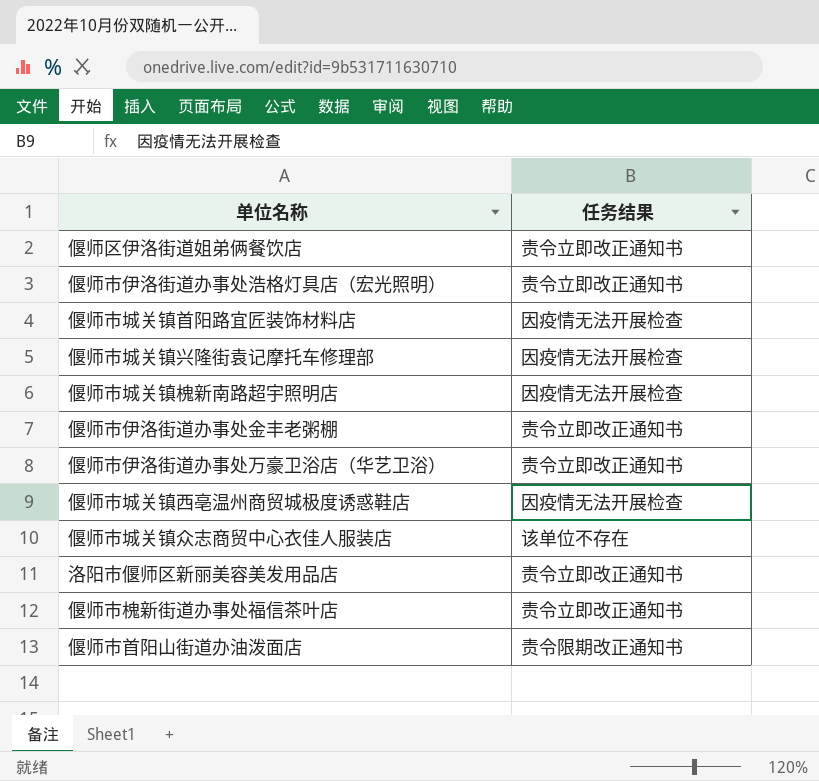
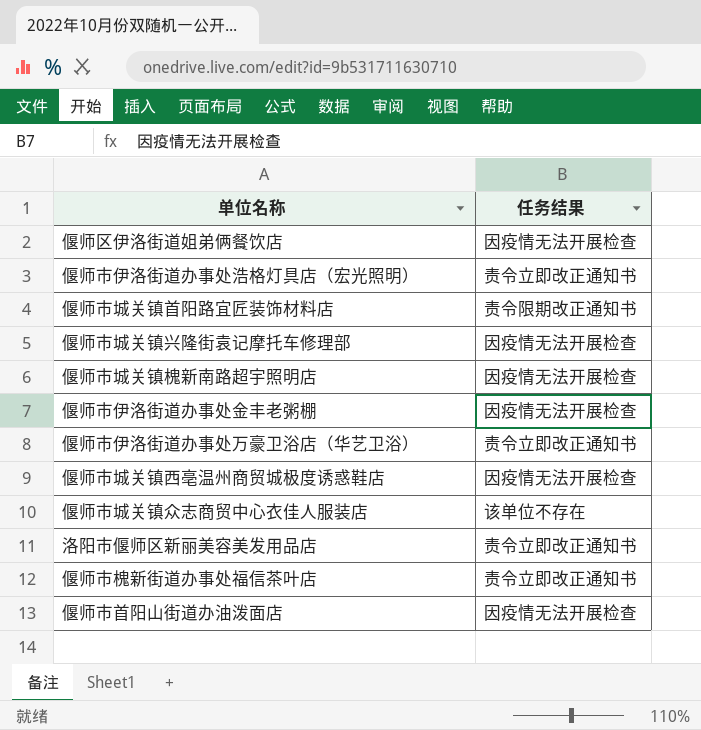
偃师区伊洛街道姐弟俩餐饮店 | 任务结果: 责令立即改正通知书 -> 因疫情无法开展检查
偃师市城关镇首阳路宜匠装饰材料店 | 任务结果: 因疫情无法开展检查 -> 责令限期改正通知书
偃师市伊洛街道办事处金丰老粥棚 | 任务结果: 责令立即改正通知书 -> 因疫情无法开展检查
偃师市首阳山街道办油泼面店 | 任务结果: 责令限期改正通知书 -> 因疫情无法开展检查

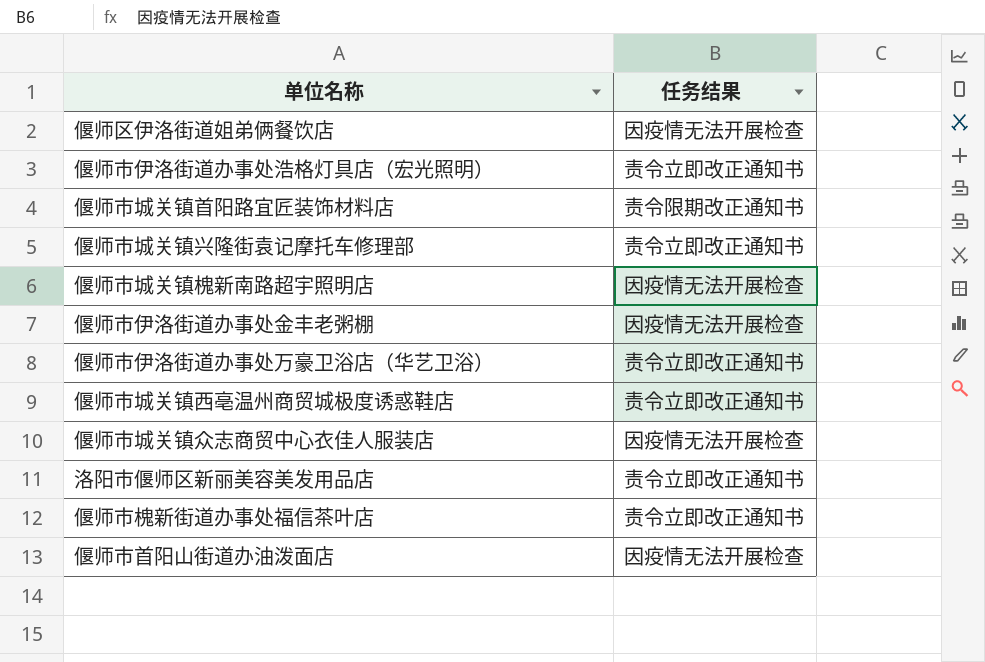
偃师市城关镇兴隆街袁记摩托车修理部 | 任务结果: 因疫情无法开展检查 -> 责令立即改正通知书
偃师市城关镇西亳温州商贸城极度诱惑鞋店 | 任务结果: 因疫情无法开展检查 -> 责令立即改正通知书
偃师市城关镇众志商贸中心衣佳人服装店 | 任务结果: 该单位不存在 -> 因疫情无法开展检查

